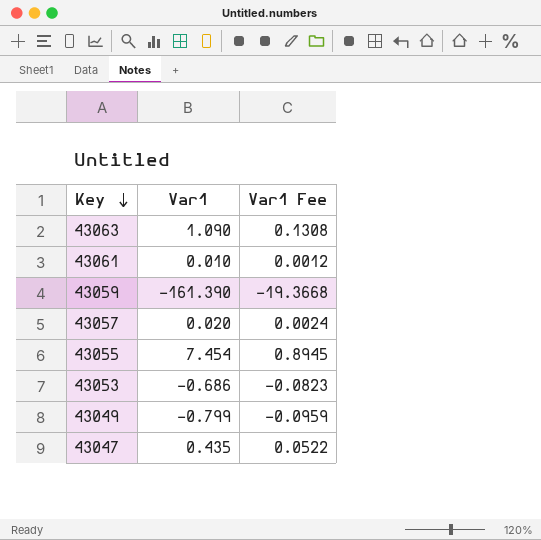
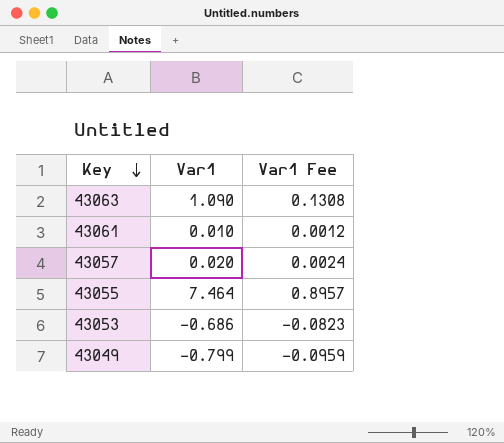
row 43059: -161.390 | -19.3668 -> none
row 43047: 0.435 | 0.0522 -> none
43055 | Var1: 7.454 -> 7.464
43055 | Var1 Fee: 0.8945 -> 0.8957

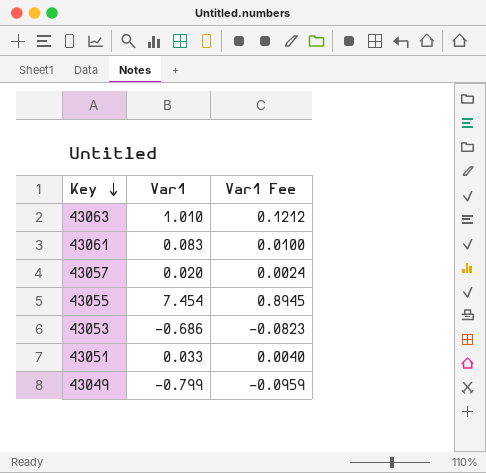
43063 | Var1: 1.090 -> 1.010
43063 | Var1 Fee: 0.1308 -> 0.1212
43061 | Var1: 0.010 -> 0.083
43061 | Var1 Fee: 0.0012 -> 0.0100
43055 | Var1: 7.464 -> 7.454
43055 | Var1 Fee: 0.8957 -> 0.8945
row 43051: none -> 0.033 | 0.0040

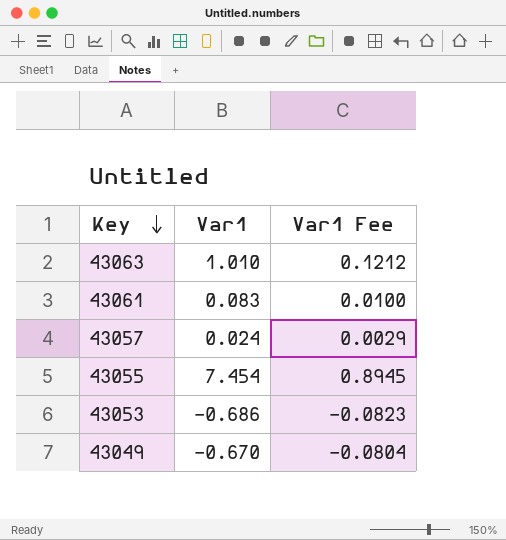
row 43051: 0.033 | 0.0040 -> none
43057 | Var1: 0.020 -> 0.024
43057 | Var1 Fee: 0.0024 -> 0.0029
43049 | Var1: -0.799 -> -0.670
43049 | Var1 Fee: -0.0959 -> -0.0804

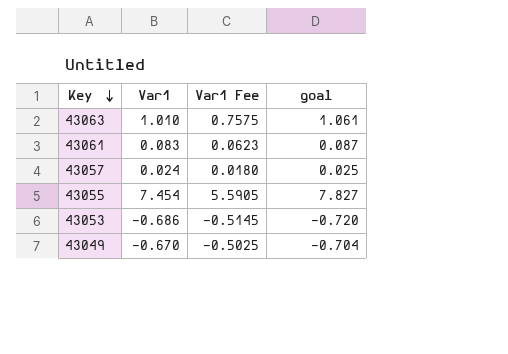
column Var1 Fee | formula: [Var1] * 0.12 -> [Var1] * 0.75
column goal | formula: none -> [Var1] * 1.05

